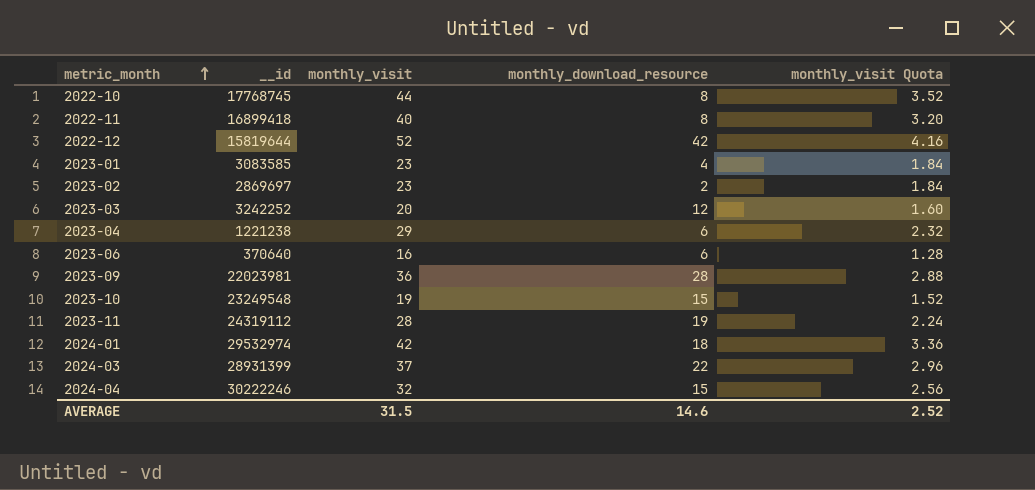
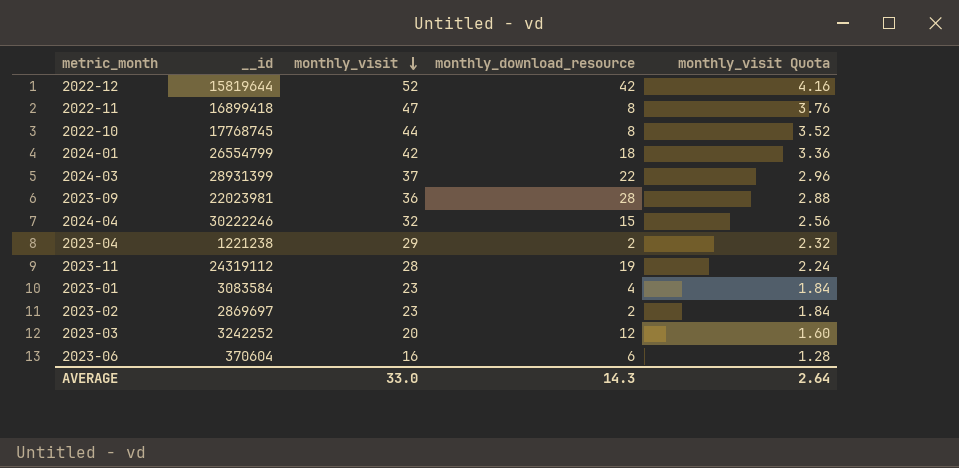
row order: metric_month ascending -> monthly_visit descending
row 2023-10: 23249548 | 19 | 15 | 1.52 -> none
2022-11 | monthly_visit: 40 -> 47
2022-11 | monthly_visit Quota: 3.20 -> 3.76
2024-01 | __id: 29532974 -> 26554799
2023-04 | monthly_download_resource: 6 -> 2
2023-01 | __id: 3083585 -> 3083584
2023-06 | __id: 370640 -> 370604
AVERAGE | monthly_visit: 31.5 -> 33.0
AVERAGE | monthly_download_resource: 14.6 -> 14.3
AVERAGE | monthly_visit Quota: 2.52 -> 2.64

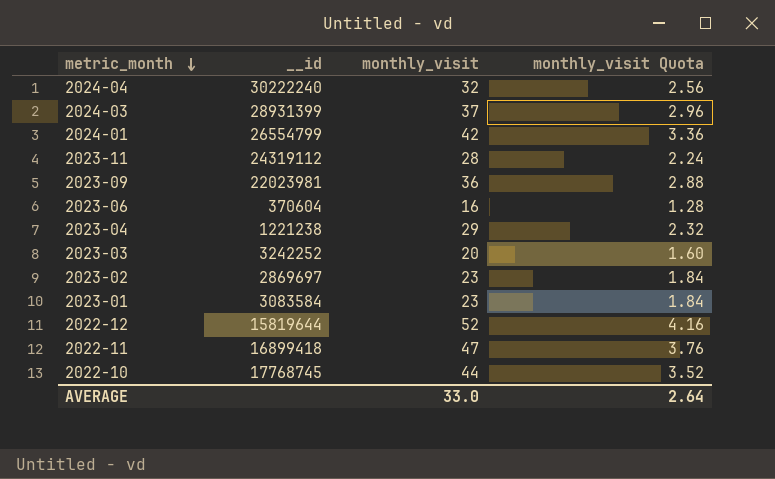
row order: monthly_visit descending -> metric_month descending
column monthly_download_resource | position: 4 -> none
2024-04 | __id: 30222246 -> 30222240

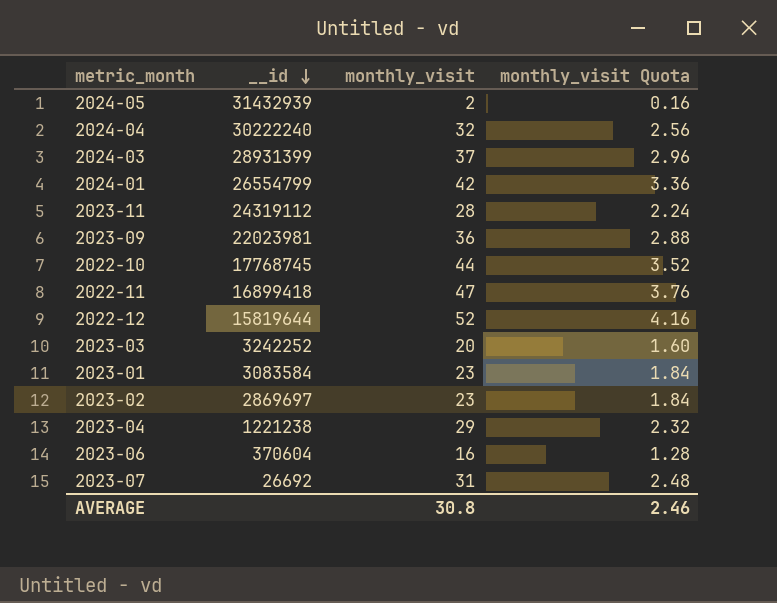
row order: metric_month descending -> __id descending
row 2024-05: none -> 31432939 | 2 | 0.16
row 2023-07: none -> 26692 | 31 | 2.48
AVERAGE | monthly_visit: 33.0 -> 30.8
AVERAGE | monthly_visit Quota: 2.64 -> 2.46

